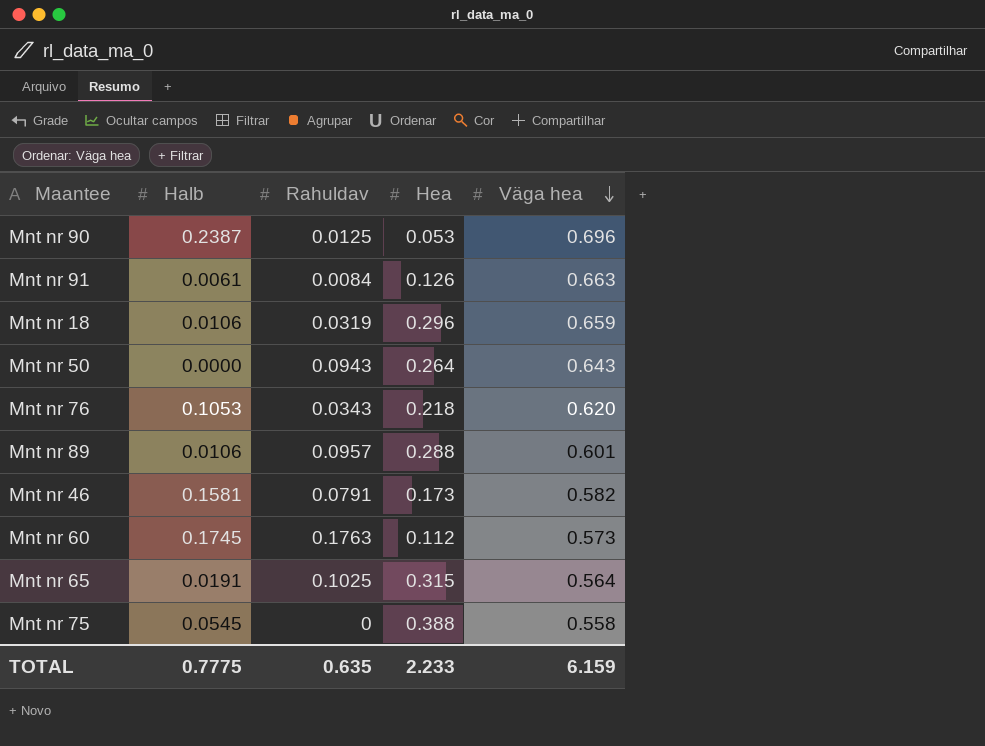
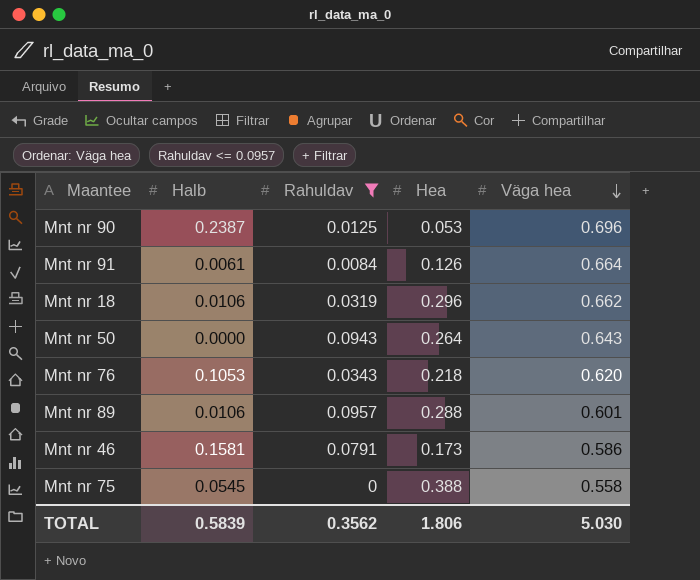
filter: none -> Rahuldav <= 0.0957
Mnt nr 91 | Väga hea: 0.663 -> 0.664
Mnt nr 18 | Väga hea: 0.659 -> 0.662
Mnt nr 46 | Väga hea: 0.582 -> 0.586
TOTAL | Halb: 0.7775 -> 0.5839
TOTAL | Rahuldav: 0.635 -> 0.3562
TOTAL | Hea: 2.233 -> 1.806
TOTAL | Väga hea: 6.159 -> 5.030

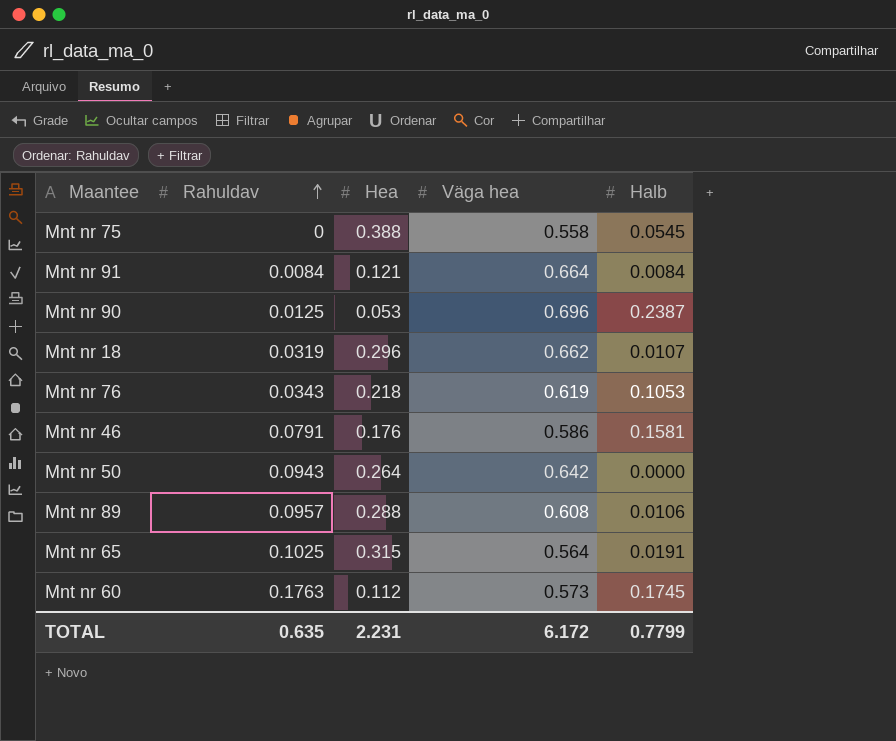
filter: Rahuldav <= 0.0957 -> none
row order: Väga hea descending -> Rahuldav ascending
column Halb | position: 2 -> 5
Mnt nr 91 | Hea: 0.126 -> 0.121
Mnt nr 91 | Halb: 0.0061 -> 0.0084
Mnt nr 18 | Halb: 0.0106 -> 0.0107
Mnt nr 76 | Väga hea: 0.620 -> 0.619
Mnt nr 46 | Hea: 0.173 -> 0.176
Mnt nr 50 | Väga hea: 0.643 -> 0.642
Mnt nr 89 | Väga hea: 0.601 -> 0.608
TOTAL | Rahuldav: 0.3562 -> 0.635
TOTAL | Hea: 1.806 -> 2.231
TOTAL | Väga hea: 5.030 -> 6.172
TOTAL | Halb: 0.5839 -> 0.7799

